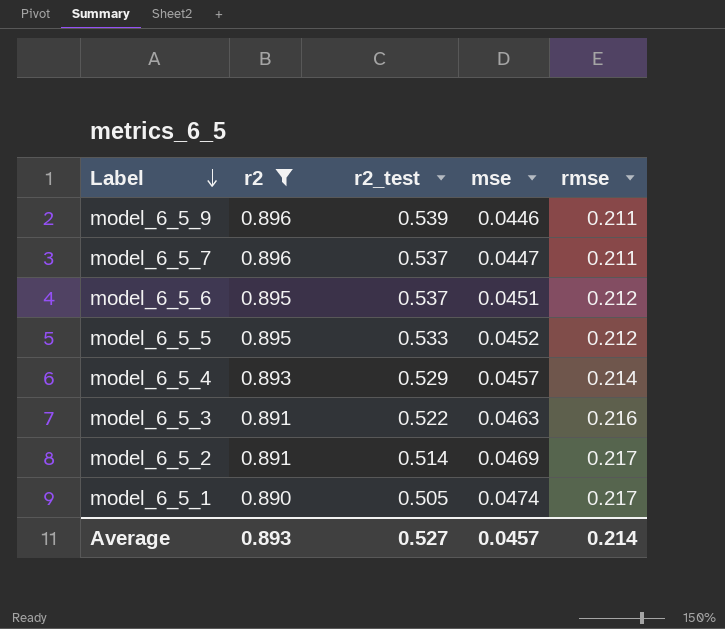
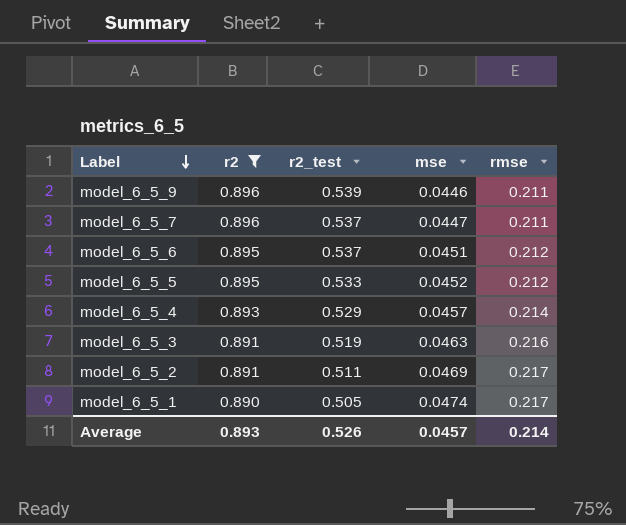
model_6_5_3 | r2_test: 0.522 -> 0.519
model_6_5_2 | r2_test: 0.514 -> 0.511
Average | r2_test: 0.527 -> 0.526

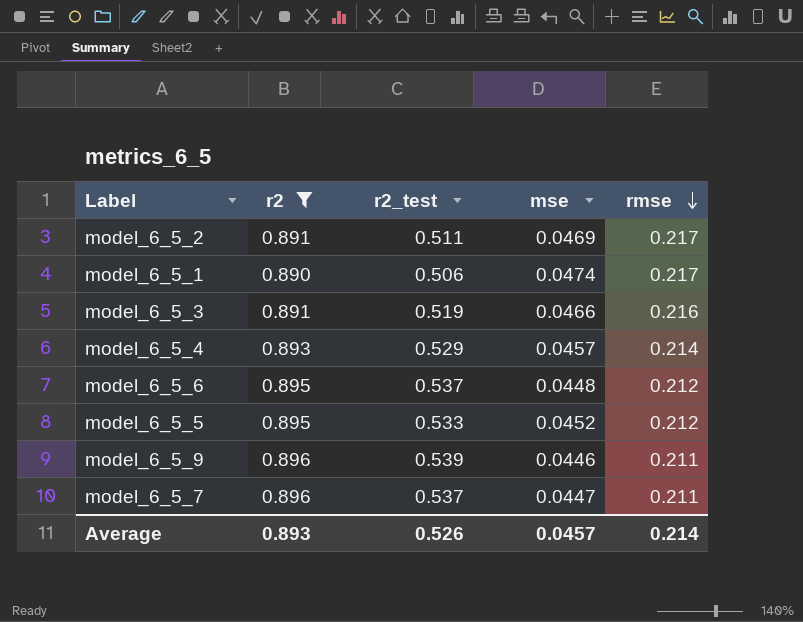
row order: Label descending -> rmse descending
model_6_5_1 | r2_test: 0.505 -> 0.506
model_6_5_3 | mse: 0.0463 -> 0.0466
model_6_5_6 | mse: 0.0451 -> 0.0448

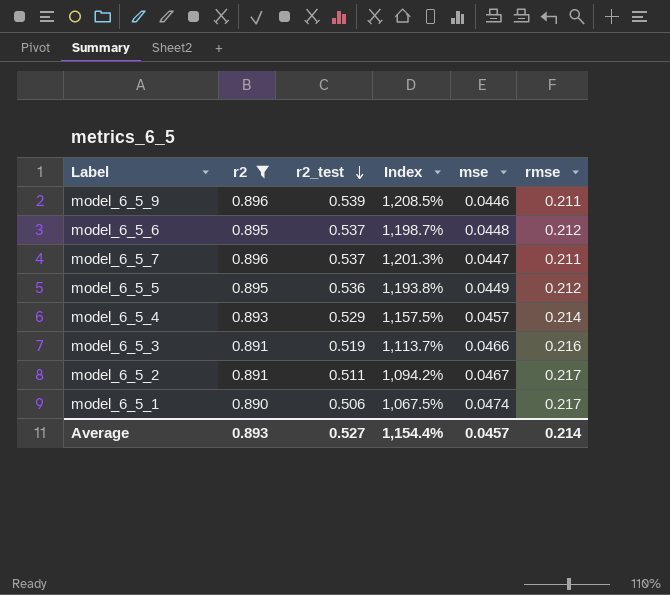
row order: rmse descending -> r2_test descending
column Index | formula: none -> [r2_test] / [mse]
model_6_5_5 | r2_test: 0.533 -> 0.536
model_6_5_5 | mse: 0.0452 -> 0.0449
model_6_5_2 | mse: 0.0469 -> 0.0467
Average | r2_test: 0.526 -> 0.527

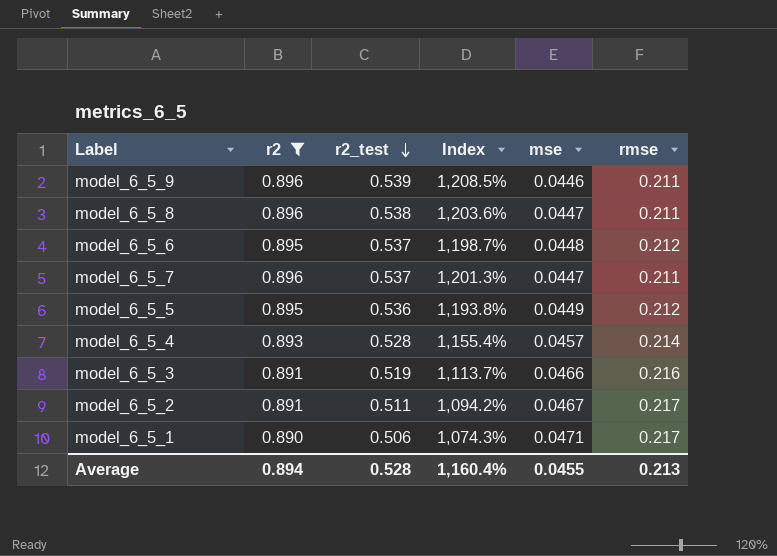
row model_6_5_8: none -> 0.896 | 0.538 | 1,203.6% | 0.0447 | 0.211
model_6_5_4 | r2_test: 0.529 -> 0.528
model_6_5_4 | Index: 1,157.5% -> 1,155.4%
model_6_5_1 | Index: 1,067.5% -> 1,074.3%
model_6_5_1 | mse: 0.0474 -> 0.0471
Average | r2: 0.893 -> 0.894
Average | r2_test: 0.527 -> 0.528
Average | Index: 1,154.4% -> 1,160.4%
Average | mse: 0.0457 -> 0.0455
Average | rmse: 0.214 -> 0.213

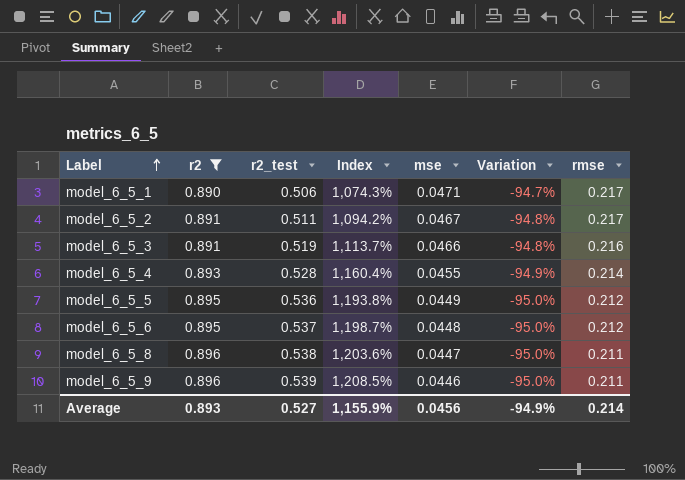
row order: r2_test descending -> Label ascending
column Variation | formula: none -> ([mse] - [r2]) / [r2]
row model_6_5_7: 0.896 | 0.537 | 1,201.3% | 0.0447 | 0.211 -> none
model_6_5_4 | Index: 1,155.4% -> 1,160.4%
model_6_5_4 | mse: 0.0457 -> 0.0455
Average | r2: 0.894 -> 0.893
Average | r2_test: 0.528 -> 0.527
Average | Index: 1,160.4% -> 1,155.9%
Average | mse: 0.0455 -> 0.0456
Average | rmse: 0.213 -> 0.214

